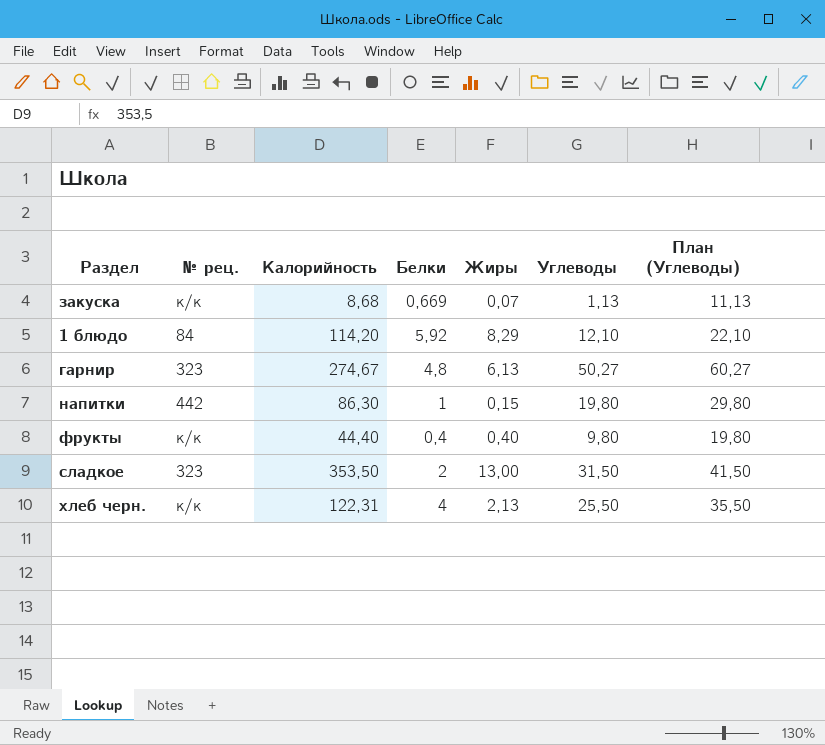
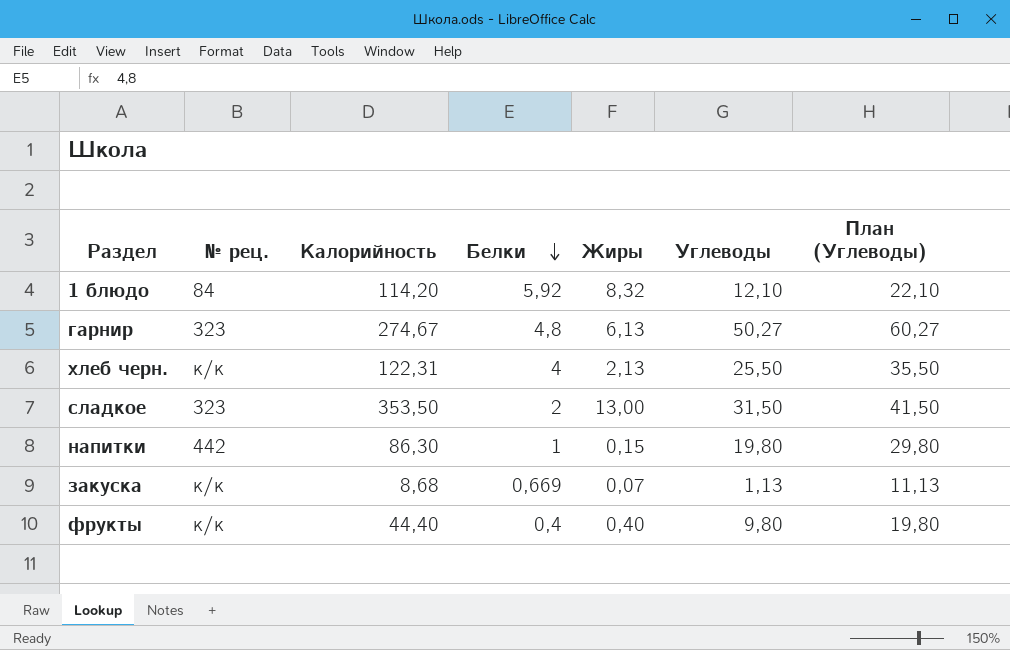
row order: none -> Белки descending
1 блюдо | Жиры: 8,29 -> 8,32

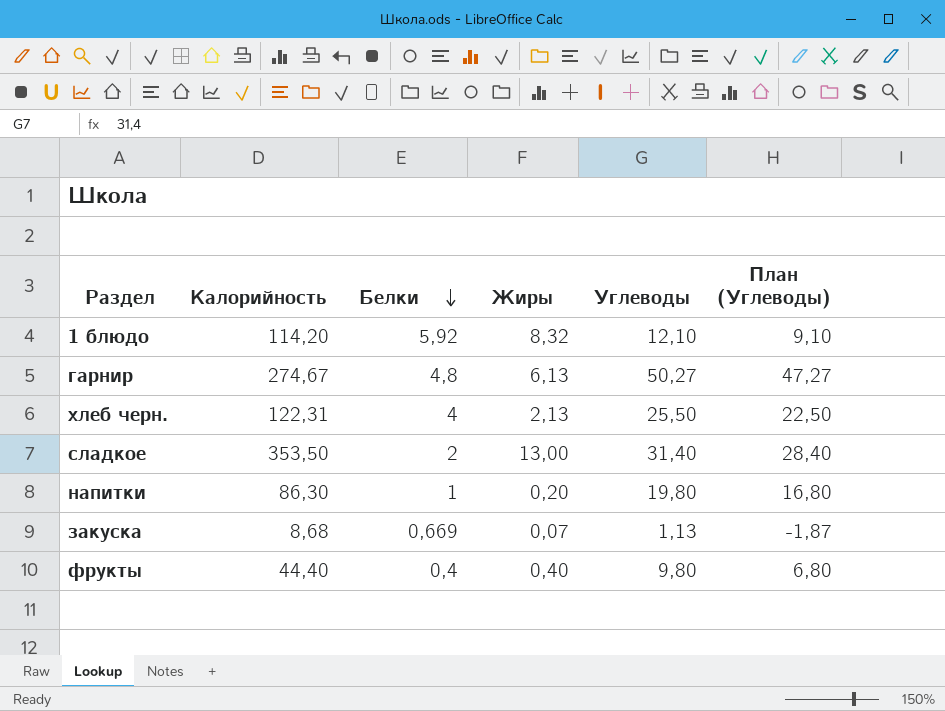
column № рец. | position: 2 -> none
column План (Углеводы) | formula: [Углеводы] + 10 -> [Углеводы] - 3
сладкое | Углеводы: 31,50 -> 31,40
напитки | Жиры: 0,15 -> 0,20

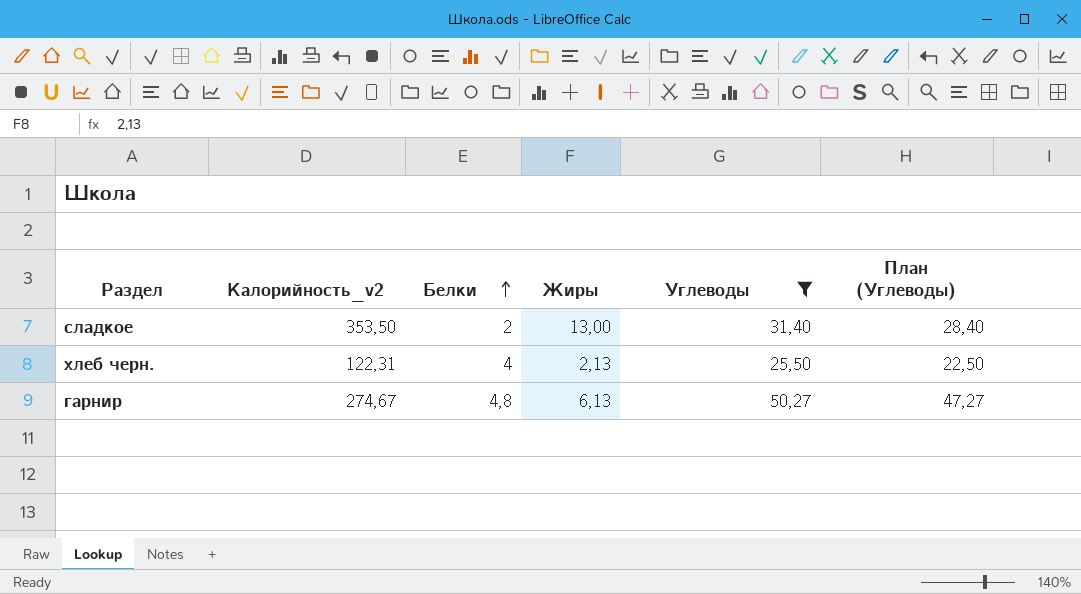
filter: none -> Углеводы >= 25,50
row order: Белки descending -> Белки ascending
column name: Калорийность -> Калорийность_v2

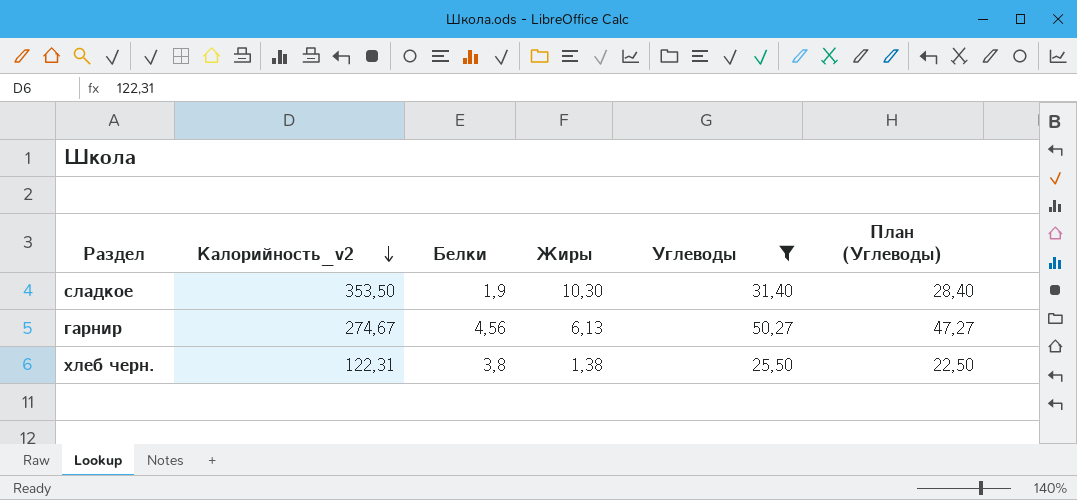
row order: Белки ascending -> Калорийность_v2 descending
сладкое | Белки: 2 -> 1,9
сладкое | Жиры: 13,00 -> 10,30
гарнир | Белки: 4,8 -> 4,56
хлеб черн. | Белки: 4 -> 3,8
хлеб черн. | Жиры: 2,13 -> 1,38

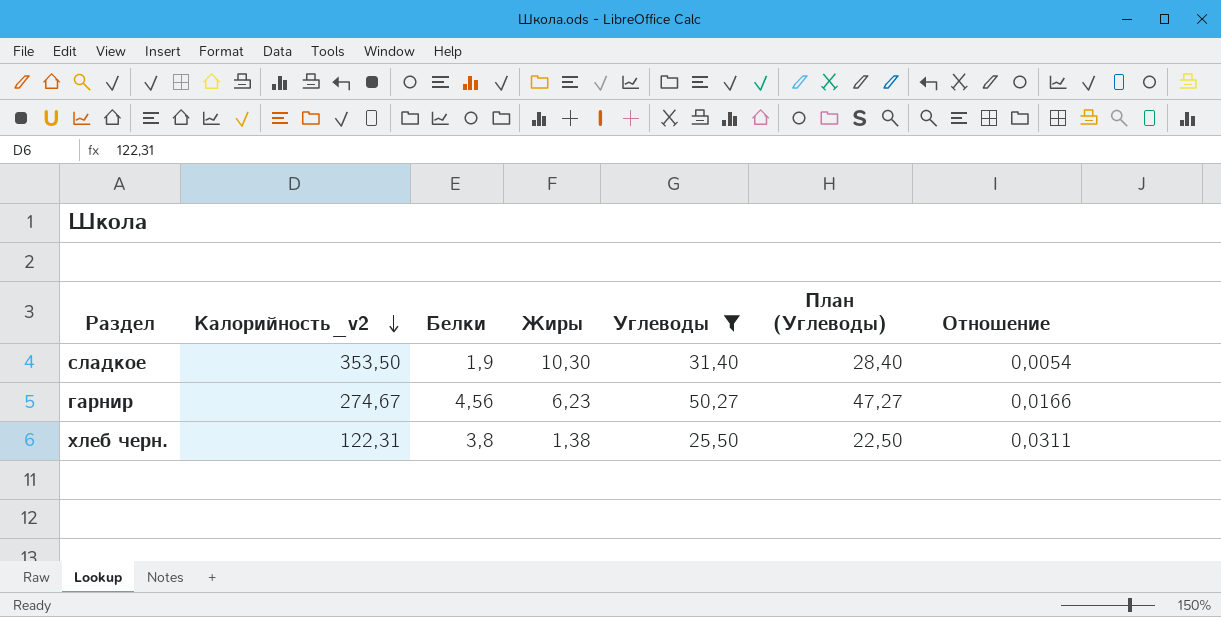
column Отношение | formula: none -> [Белки] / [Калорийность_v2]
гарнир | Жиры: 6,13 -> 6,23

